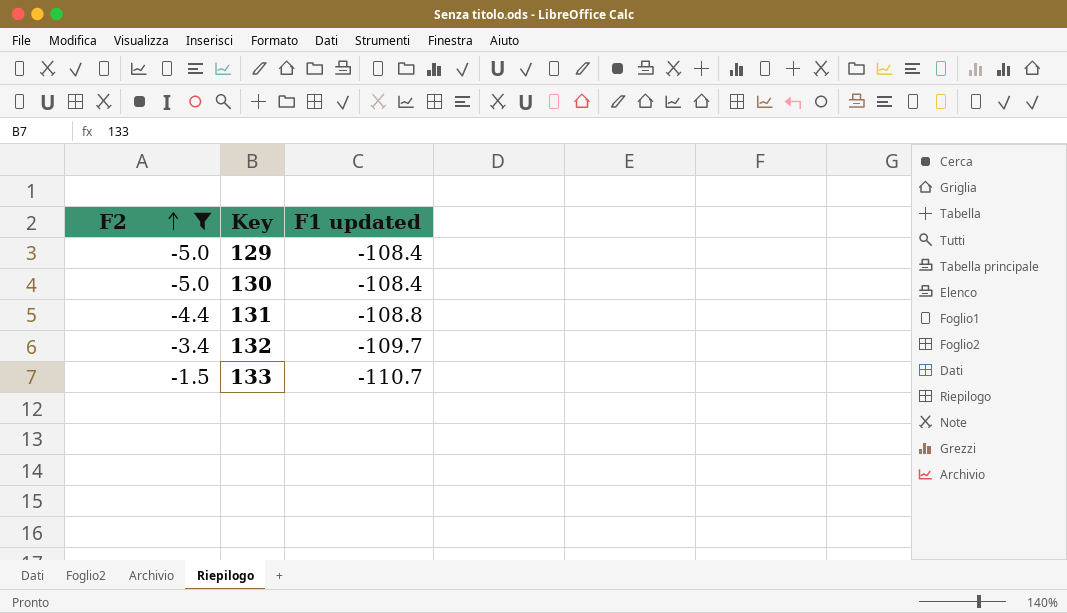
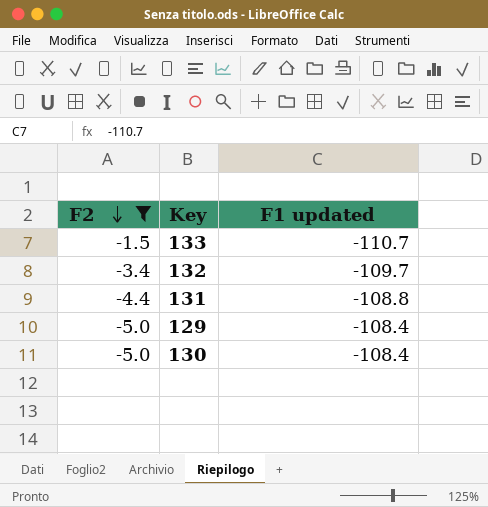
row order: F2 ascending -> F2 descending

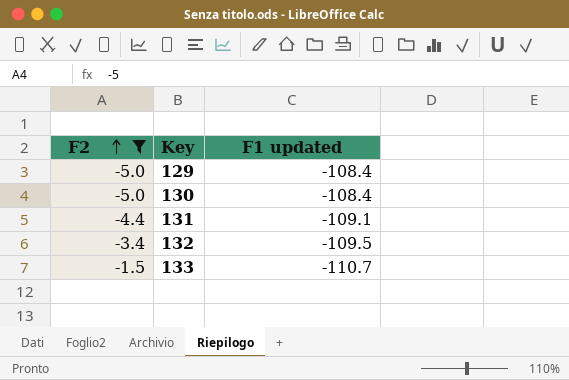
row order: F2 descending -> F2 ascending
131 | F1 updated: -108.8 -> -109.1
132 | F1 updated: -109.7 -> -109.5

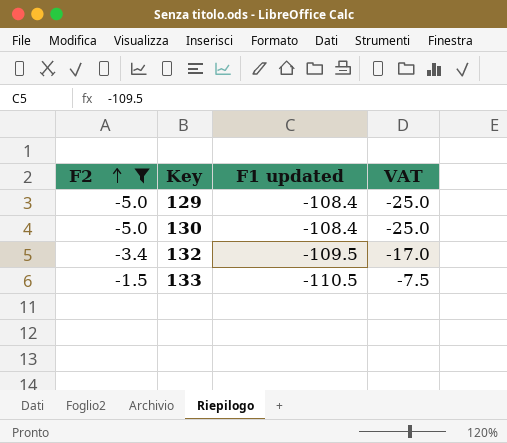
column VAT | formula: none -> [F2] * 5
row 131: -4.4 | -109.1 -> none
133 | F1 updated: -110.7 -> -110.5

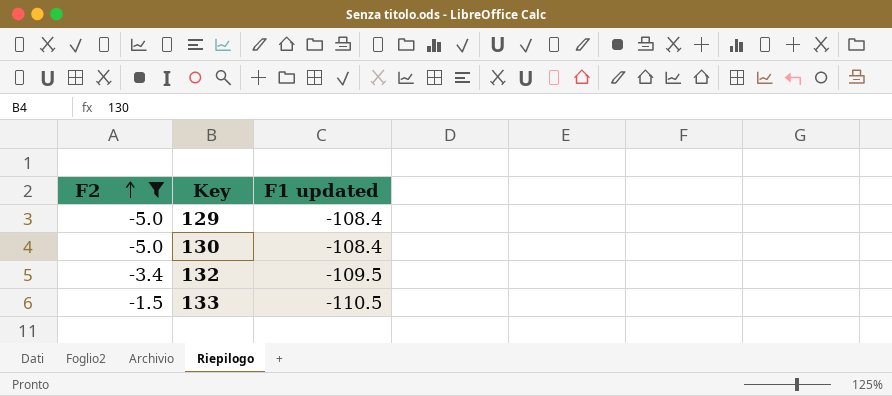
column VAT | formula: [F2] * 5 -> none

